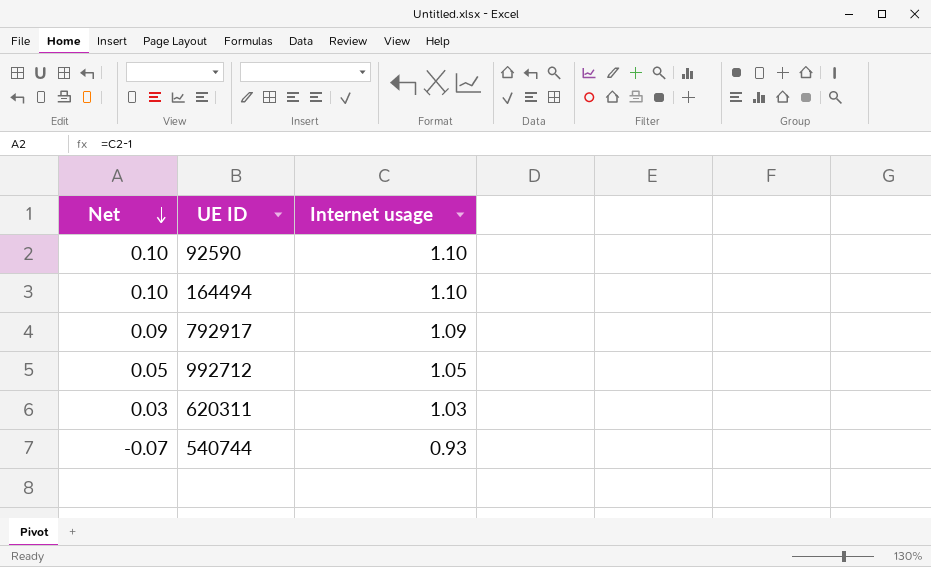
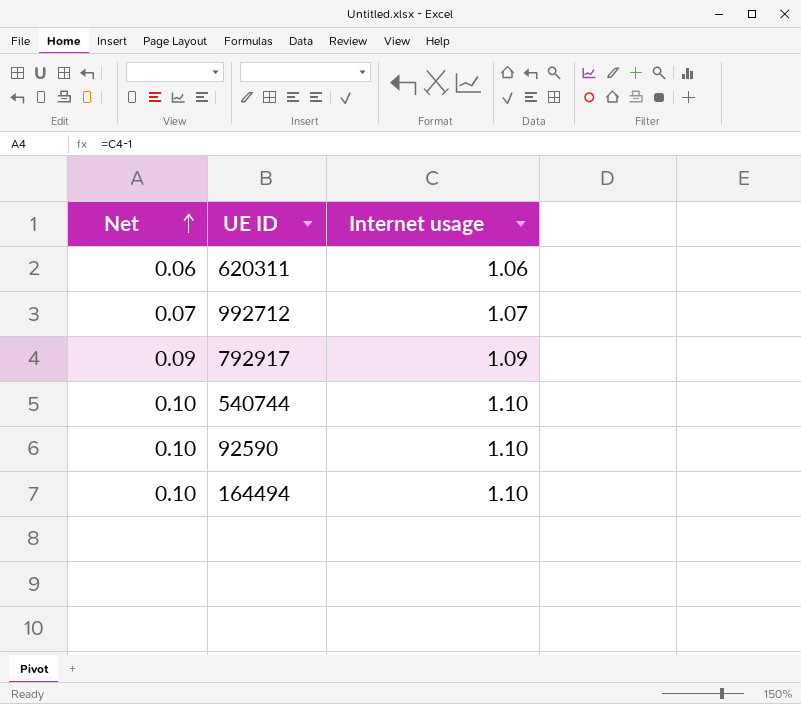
row order: Net descending -> Net ascending
620311 | Net: 0.03 -> 0.06
620311 | Internet usage: 1.03 -> 1.06
992712 | Net: 0.05 -> 0.07
992712 | Internet usage: 1.05 -> 1.07
540744 | Net: -0.07 -> 0.10
540744 | Internet usage: 0.93 -> 1.10

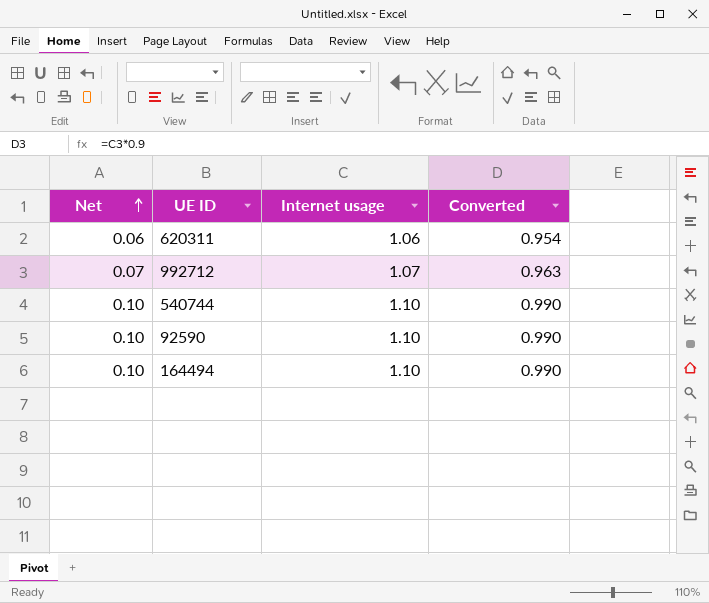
column Converted | formula: none -> [Internet usage] * 0.9
row 792917: 0.09 | 1.09 -> none

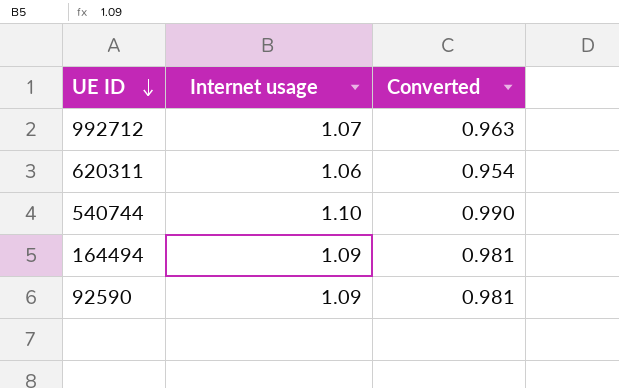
row order: Net ascending -> UE ID descending
column Net | formula: [Internet usage] - 1 -> none
164494 | Internet usage: 1.10 -> 1.09
164494 | Converted: 0.990 -> 0.981
92590 | Internet usage: 1.10 -> 1.09
92590 | Converted: 0.990 -> 0.981

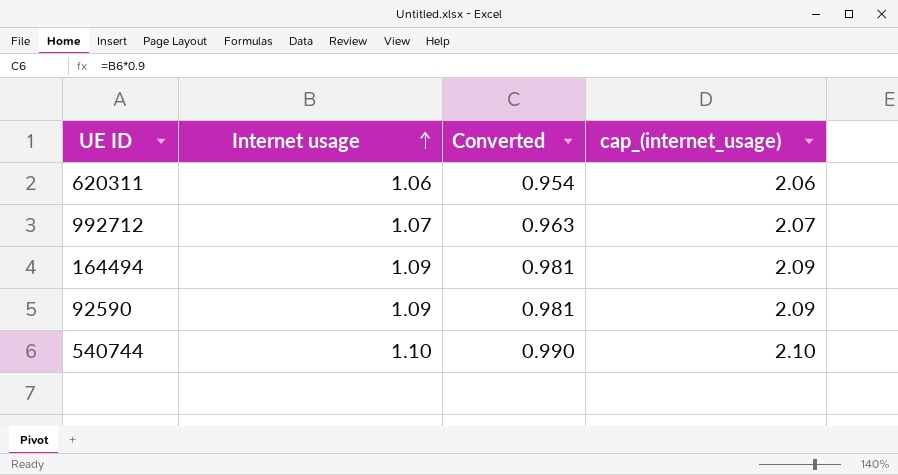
row order: UE ID descending -> Internet usage ascending
column cap_(internet_usage) | formula: none -> [Internet usage] + 1

